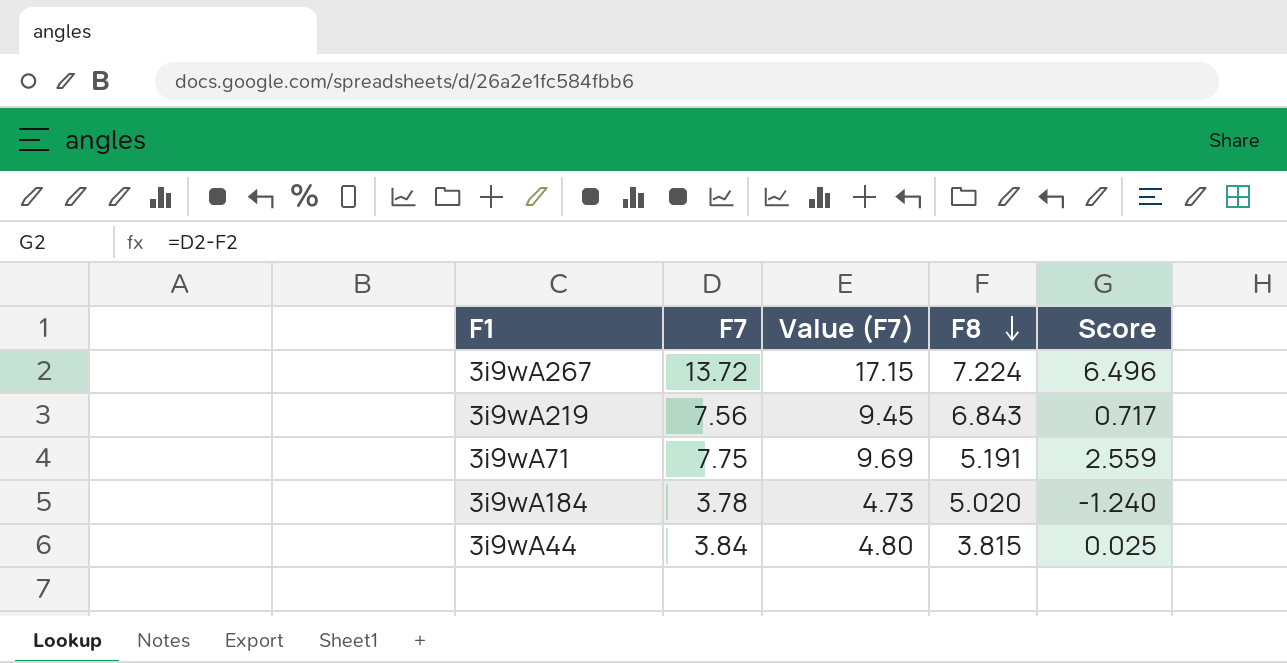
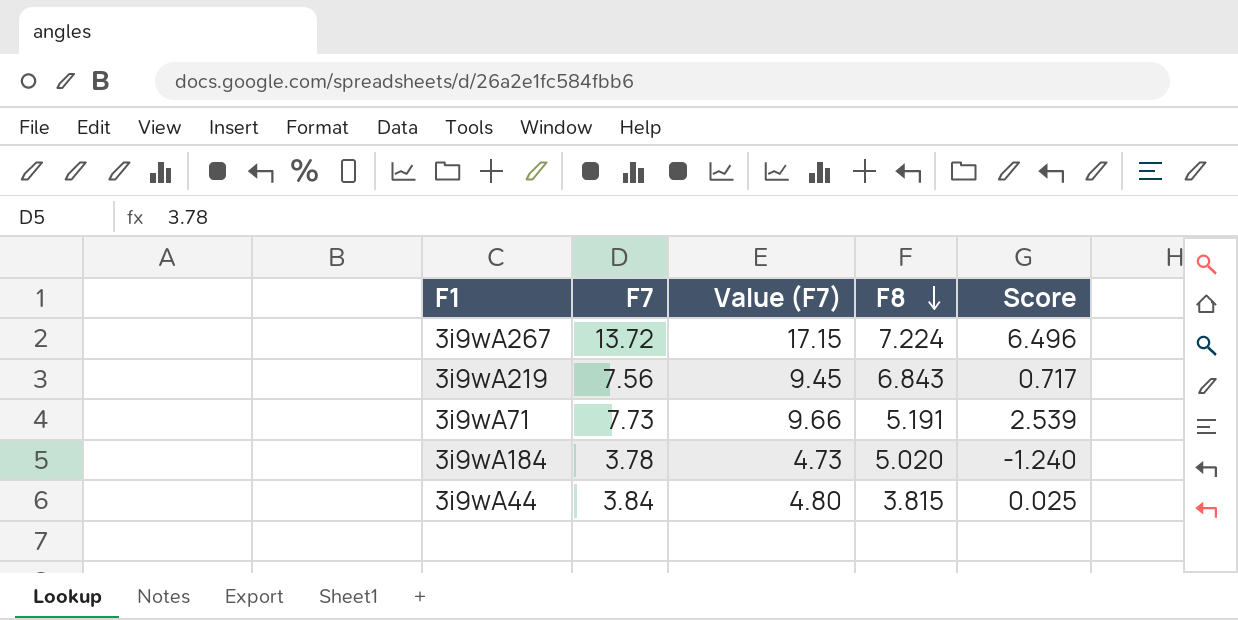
3i9wA71 | F7: 7.75 -> 7.73
3i9wA71 | Value (F7): 9.69 -> 9.66
3i9wA71 | Score: 2.559 -> 2.539

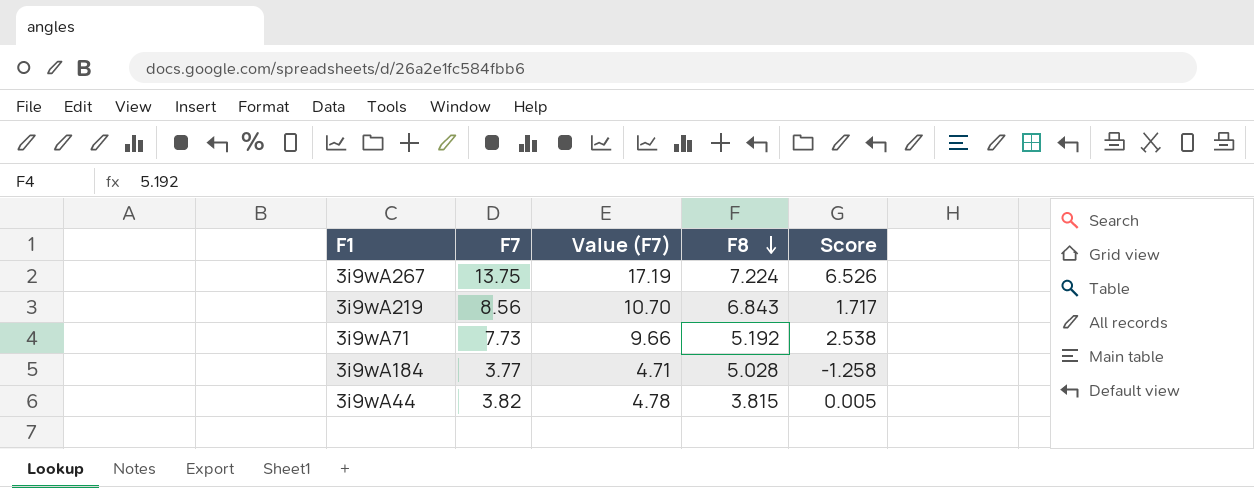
3i9wA267 | F7: 13.72 -> 13.75
3i9wA267 | Value (F7): 17.15 -> 17.19
3i9wA267 | Score: 6.496 -> 6.526
3i9wA219 | F7: 7.56 -> 8.56
3i9wA219 | Value (F7): 9.45 -> 10.70
3i9wA219 | Score: 0.717 -> 1.717
3i9wA71 | F8: 5.191 -> 5.192
3i9wA71 | Score: 2.539 -> 2.538
3i9wA184 | F7: 3.78 -> 3.77
3i9wA184 | Value (F7): 4.73 -> 4.71
3i9wA184 | F8: 5.020 -> 5.028
3i9wA184 | Score: -1.240 -> -1.258
3i9wA44 | F7: 3.84 -> 3.82
3i9wA44 | Value (F7): 4.80 -> 4.78
3i9wA44 | Score: 0.025 -> 0.005

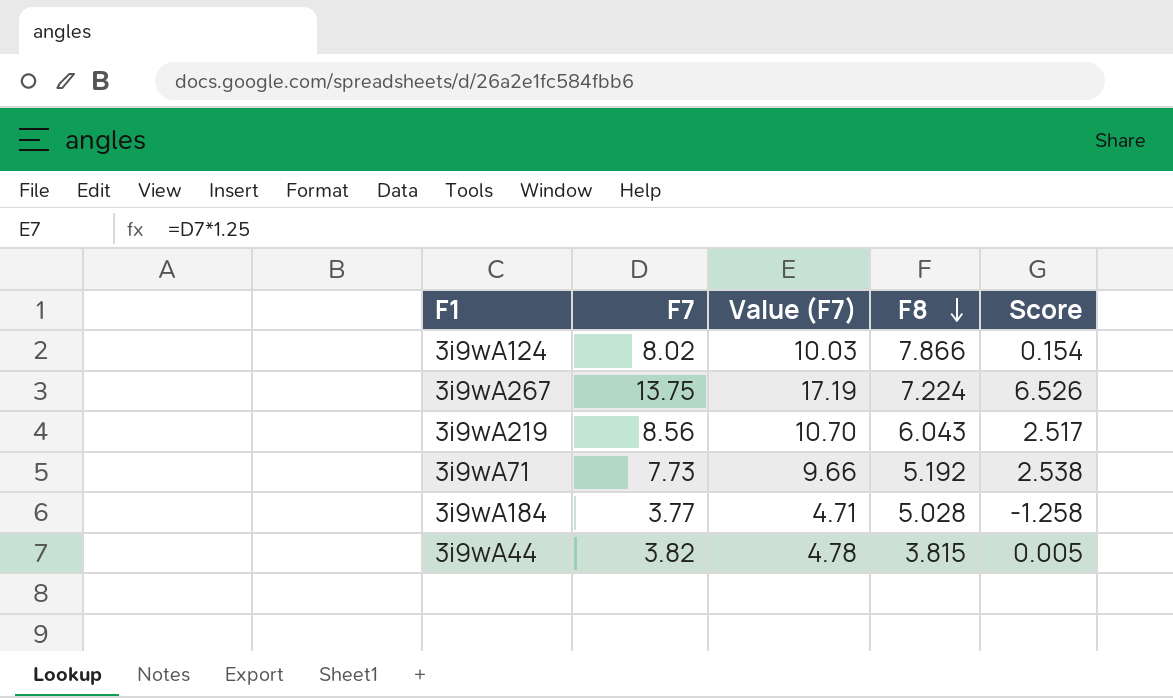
row 3i9wA124: none -> 8.02 | 10.03 | 7.866 | 0.154
3i9wA219 | F8: 6.843 -> 6.043
3i9wA219 | Score: 1.717 -> 2.517

